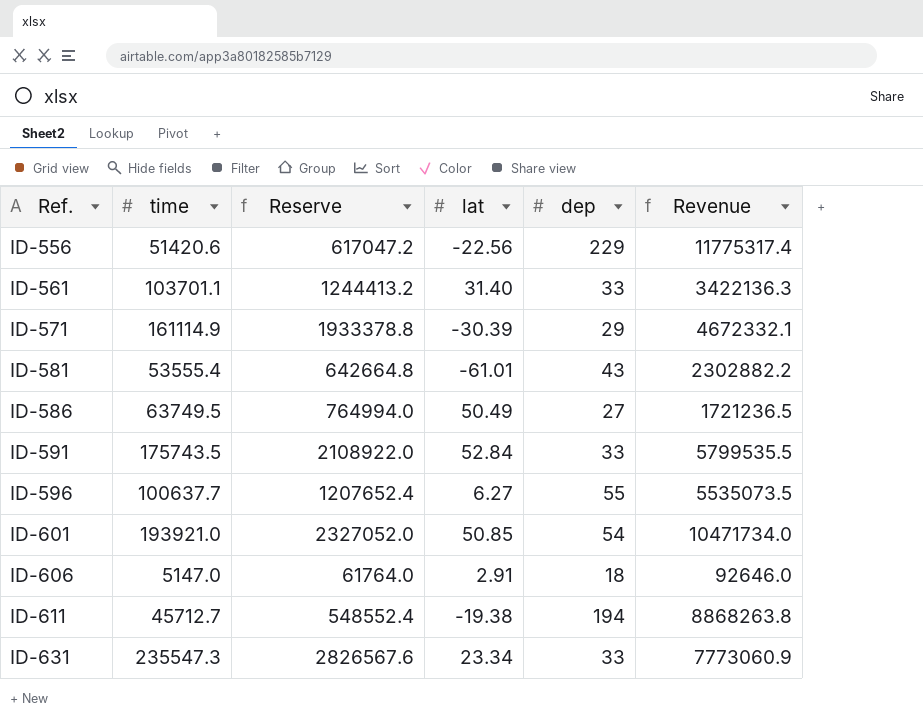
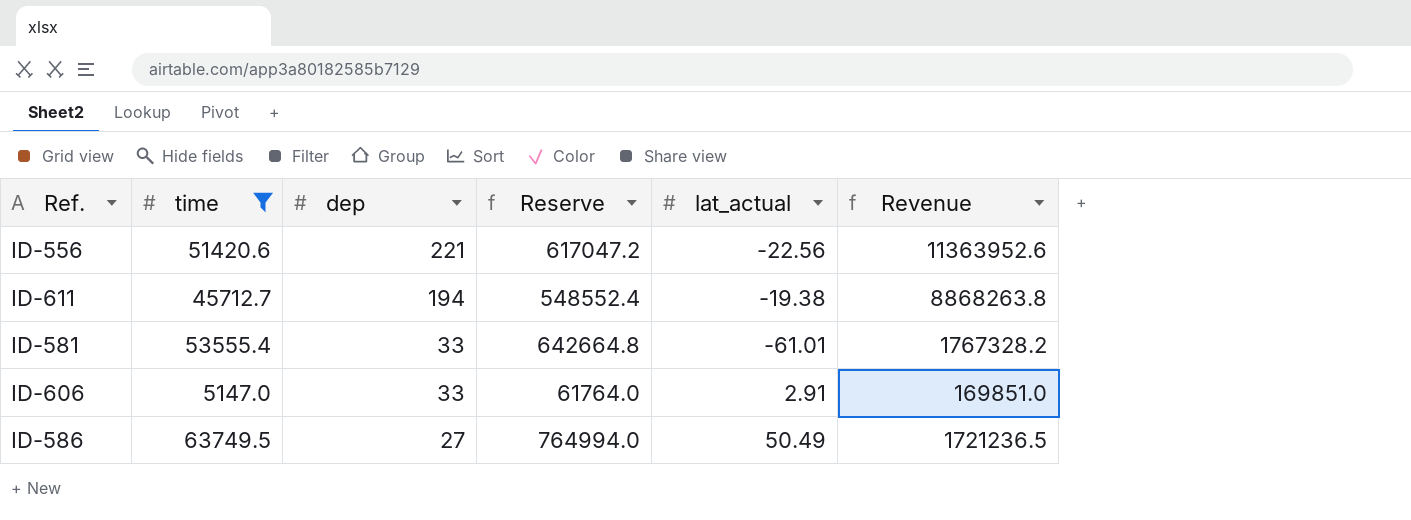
filter: none -> time <= 63749.5
row order: Ref. ascending -> dep descending
column dep | position: 5 -> 3
column name: lat -> lat_actual
ID-556 | dep: 229 -> 221
ID-556 | Revenue: 11775317.4 -> 11363952.6
ID-581 | dep: 43 -> 33
ID-581 | Revenue: 2302882.2 -> 1767328.2
ID-606 | dep: 18 -> 33
ID-606 | Revenue: 92646.0 -> 169851.0

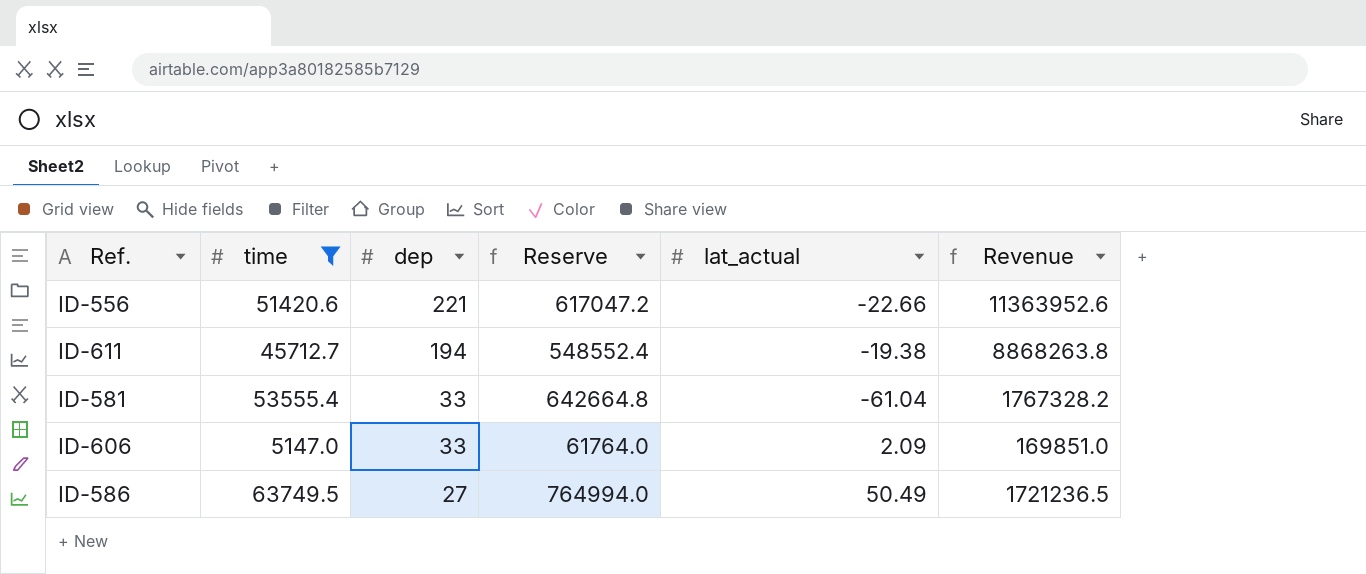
ID-556 | lat_actual: -22.56 -> -22.66
ID-581 | lat_actual: -61.01 -> -61.04
ID-606 | lat_actual: 2.91 -> 2.09

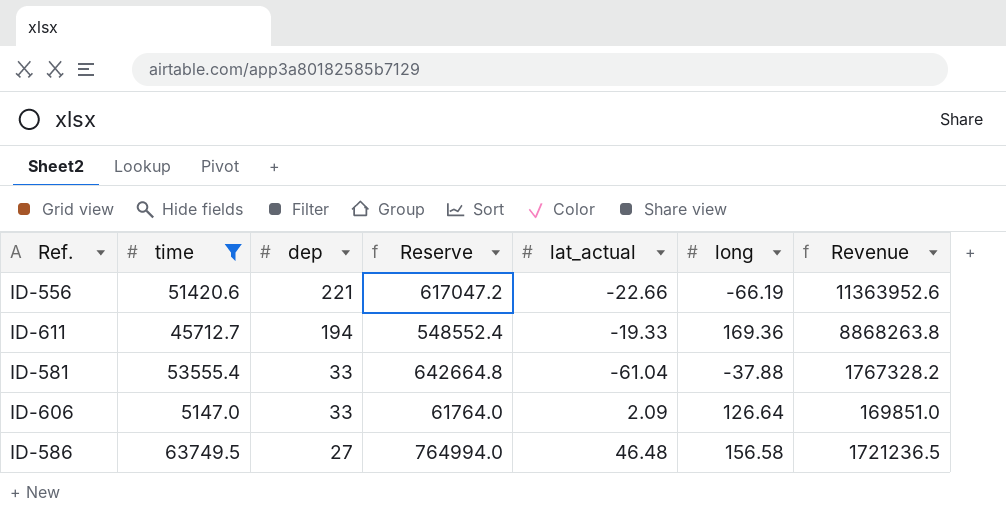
column long | position: none -> 6
ID-611 | lat_actual: -19.38 -> -19.33
ID-586 | lat_actual: 50.49 -> 46.48

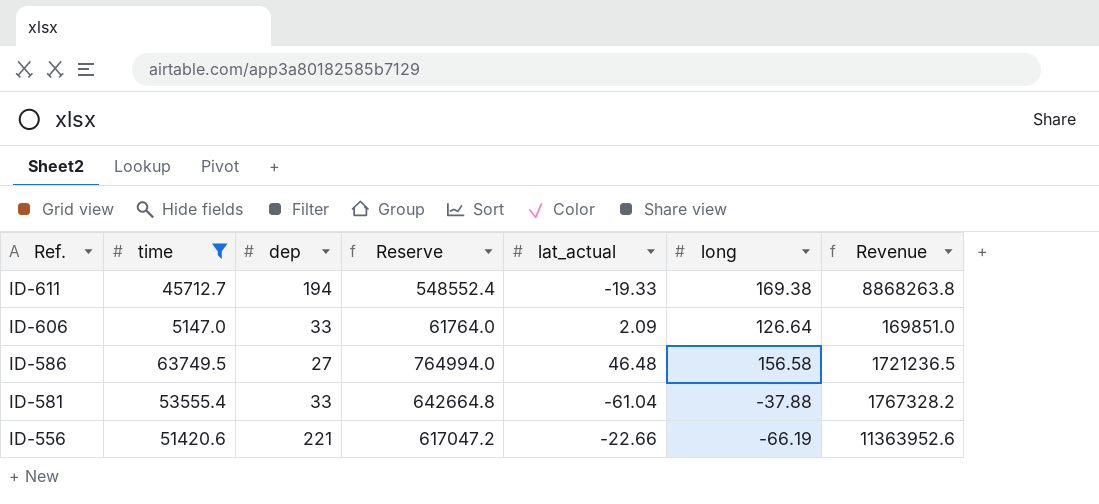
row order: dep descending -> Ref. descending
ID-611 | long: 169.36 -> 169.38

